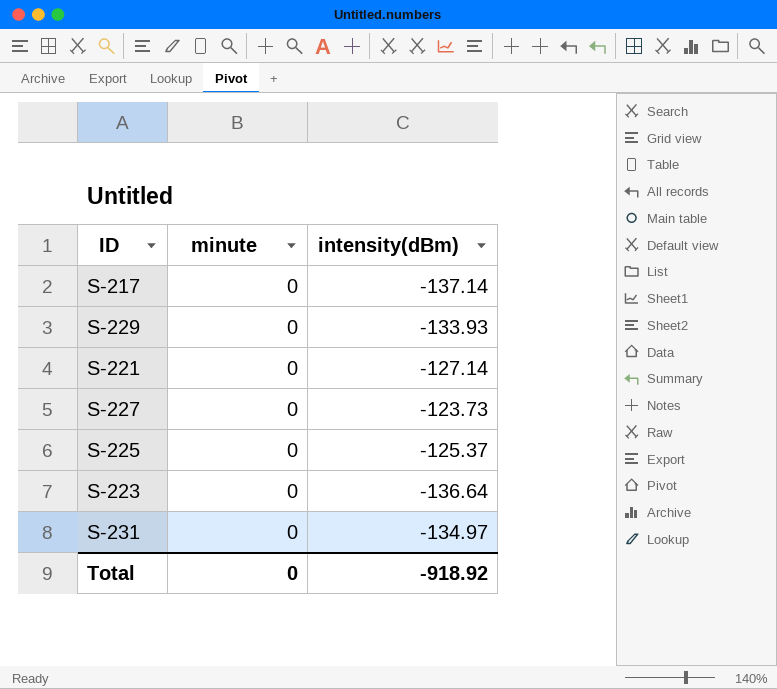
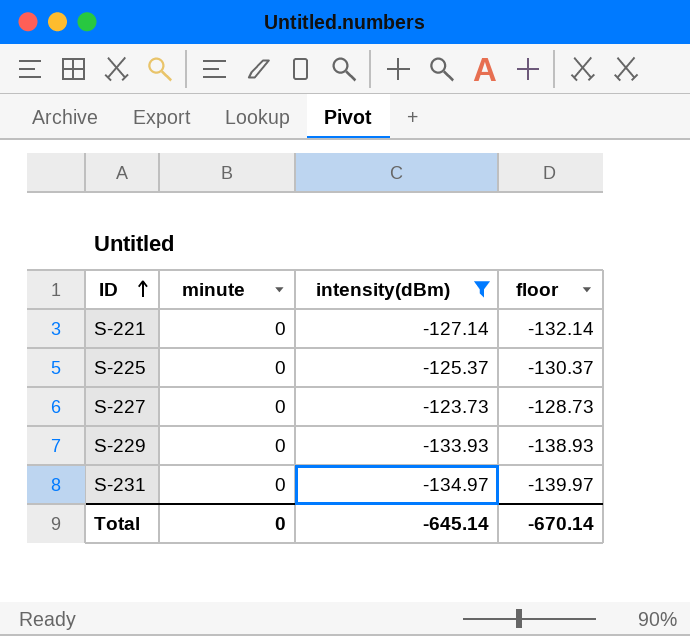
filter: none -> intensity(dBm) >= -134.97
row order: none -> ID ascending
column floor | formula: none -> [intensity(dBm)] - 5
Total | intensity(dBm): -918.92 -> -645.14

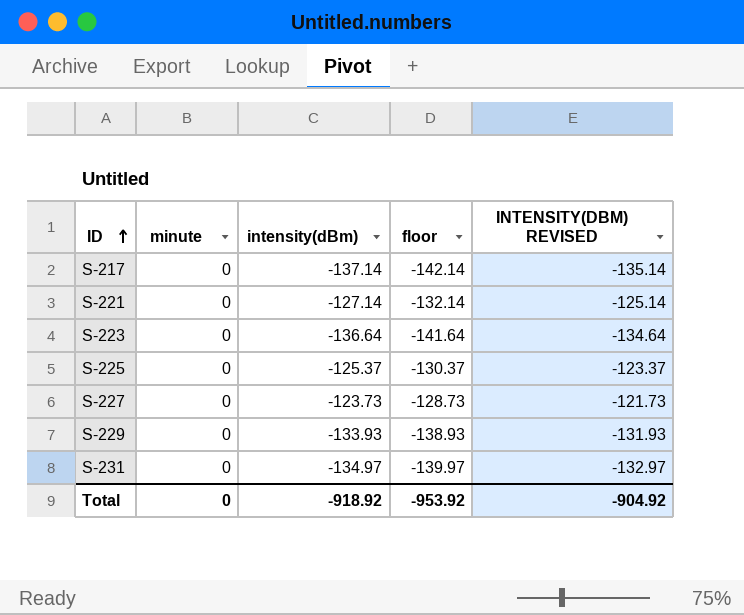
filter: intensity(dBm) >= -134.97 -> none
column INTENSITY(DBM) REVISED | formula: none -> [intensity(dBm)] + 2
Total | intensity(dBm): -645.14 -> -918.92
Total | floor: -670.14 -> -953.92

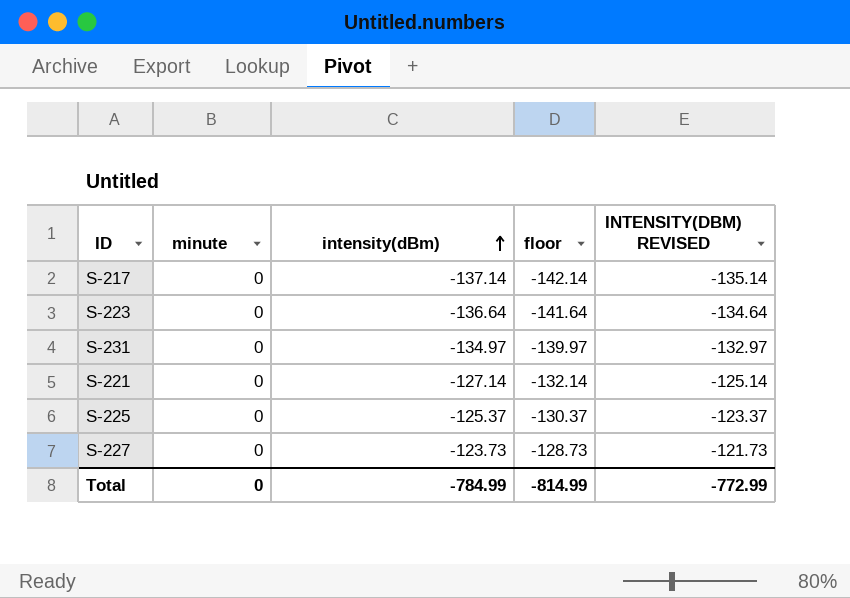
row order: ID ascending -> intensity(dBm) ascending
row S-229: 0 | -133.93 | -138.93 | -131.93 -> none
Total | intensity(dBm): -918.92 -> -784.99
Total | floor: -953.92 -> -814.99
Total | INTENSITY(DBM) REVISED: -904.92 -> -772.99

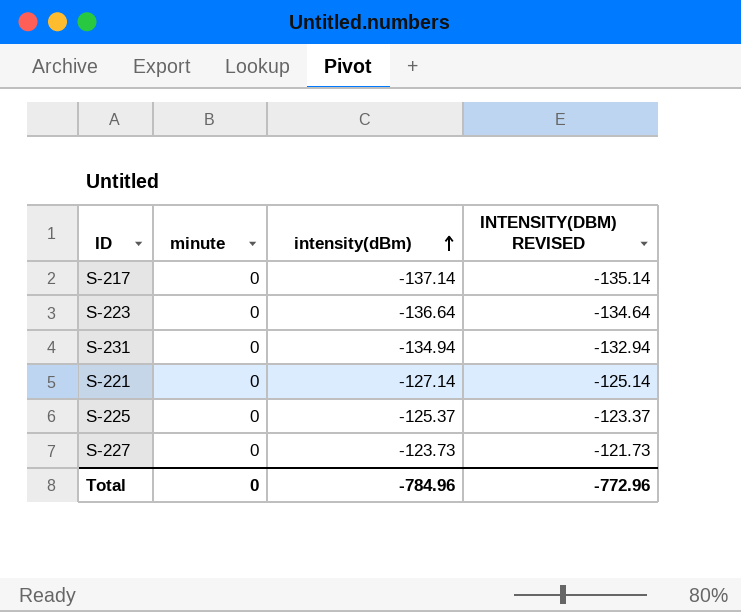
column floor | formula: [intensity(dBm)] - 5 -> none
S-231 | intensity(dBm): -134.97 -> -134.94
S-231 | INTENSITY(DBM) REVISED: -132.97 -> -132.94
Total | intensity(dBm): -784.99 -> -784.96
Total | INTENSITY(DBM) REVISED: -772.99 -> -772.96

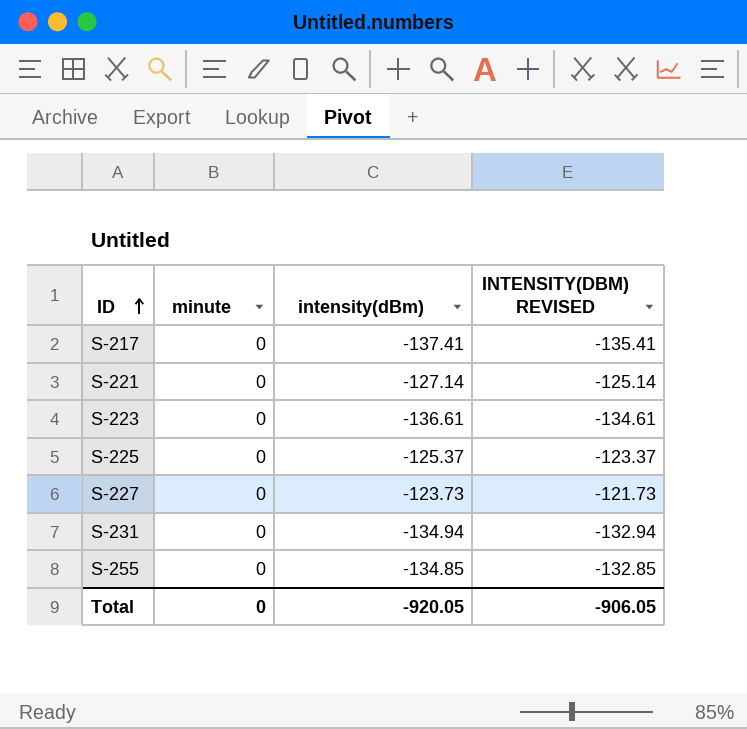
row order: intensity(dBm) ascending -> ID ascending
S-217 | intensity(dBm): -137.14 -> -137.41
S-217 | INTENSITY(DBM) REVISED: -135.14 -> -135.41
S-223 | intensity(dBm): -136.64 -> -136.61
S-223 | INTENSITY(DBM) REVISED: -134.64 -> -134.61
row S-255: none -> 0 | -134.85 | -132.85
Total | intensity(dBm): -784.96 -> -920.05
Total | INTENSITY(DBM) REVISED: -772.96 -> -906.05

